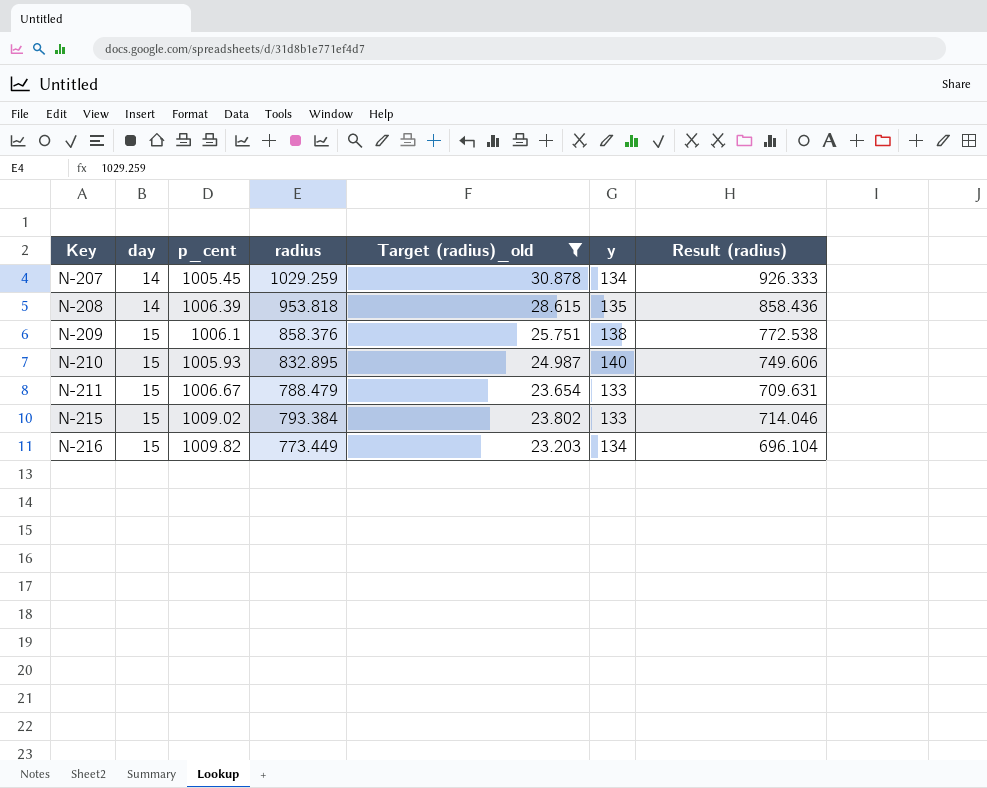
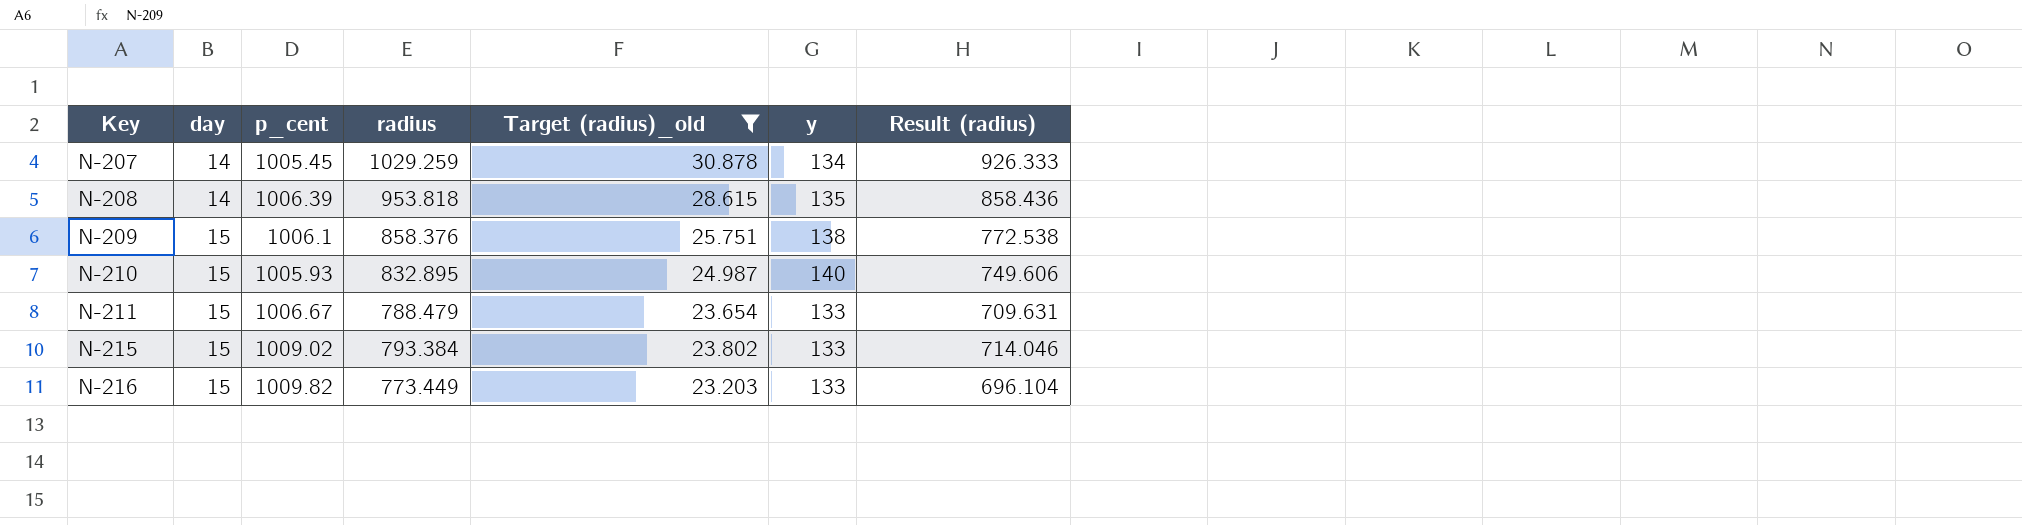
N-216 | y: 134 -> 133

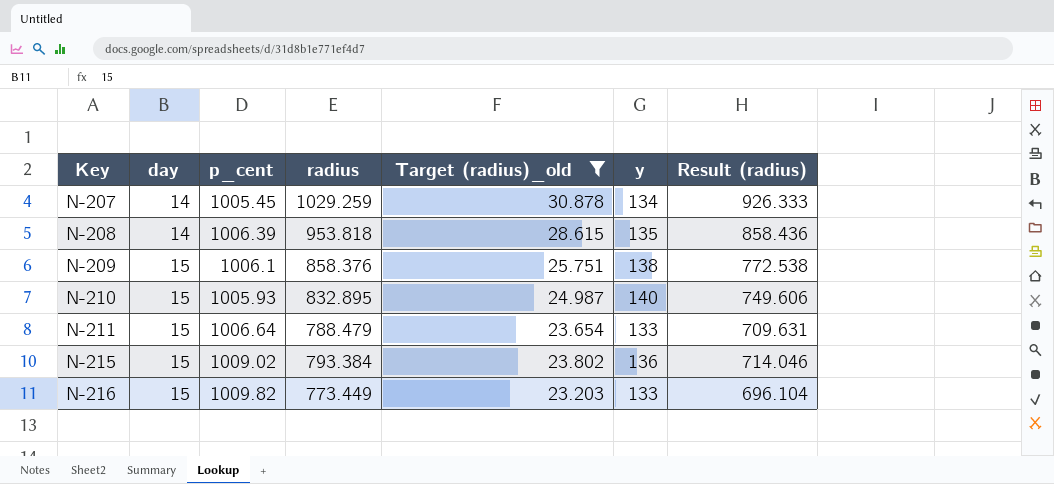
N-211 | p_cent: 1006.67 -> 1006.64
N-215 | y: 133 -> 136

